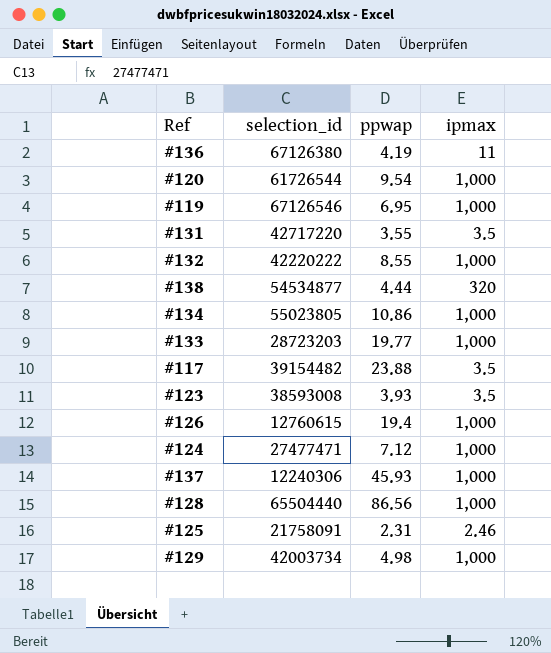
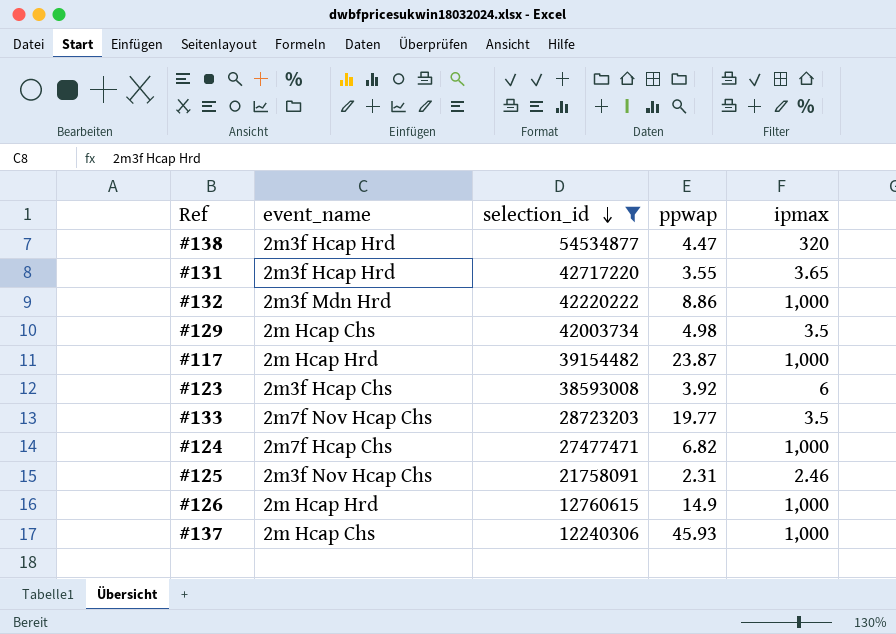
filter: none -> selection_id <= 54534877
row order: none -> selection_id descending
column event_name | position: none -> 2
#138 | ppwap: 4.44 -> 4.47
#131 | ipmax: 3.5 -> 3.65
#132 | ppwap: 8.55 -> 8.86
#129 | ipmax: 1,000 -> 3.5
#117 | ppwap: 23.88 -> 23.87
#117 | ipmax: 3.5 -> 1,000
#123 | ppwap: 3.93 -> 3.92
#123 | ipmax: 3.5 -> 6
#133 | ipmax: 1,000 -> 3.5
#124 | ppwap: 7.12 -> 6.82
#126 | ppwap: 19.4 -> 14.9

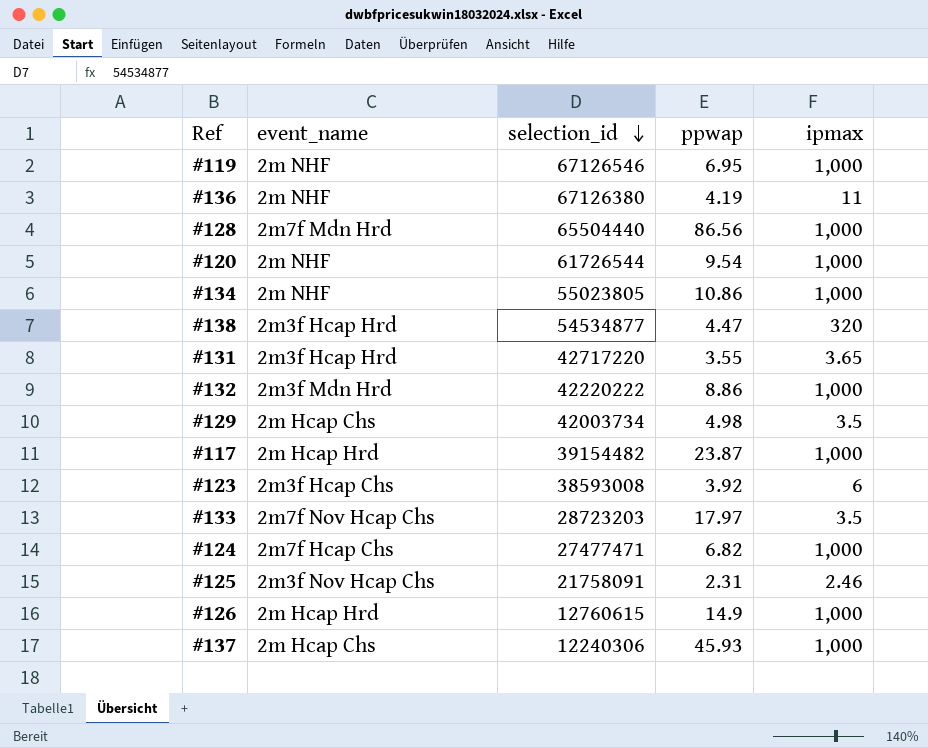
filter: selection_id <= 54534877 -> none
#133 | ppwap: 19.77 -> 17.97

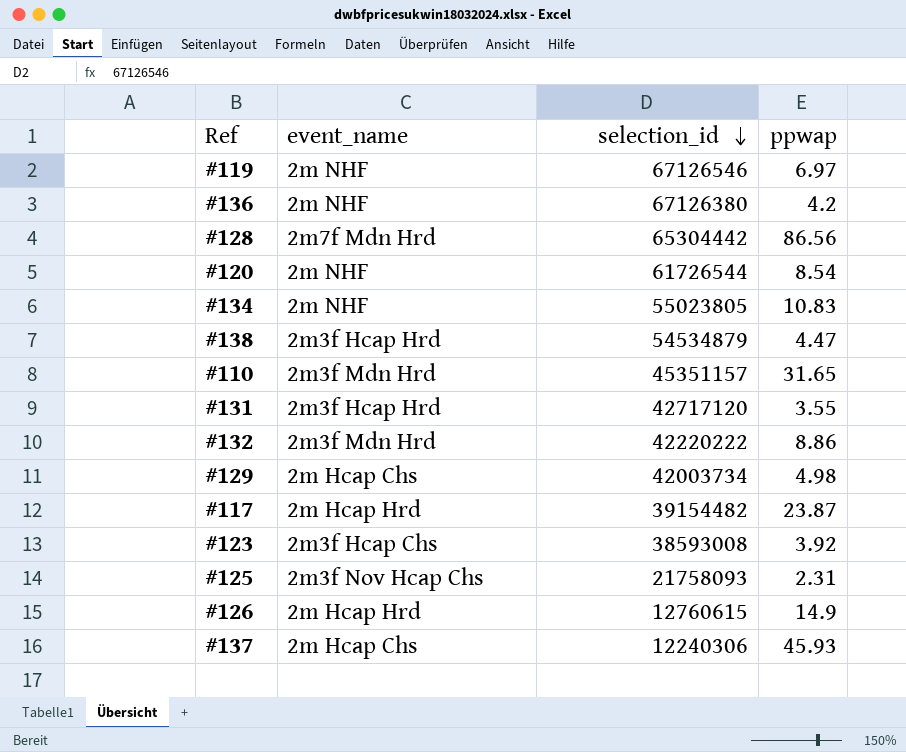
column ipmax | position: 5 -> none
row #133: 2m7f Nov Hcap Chs | 28723203 | 17.97 | 3.5 -> none
row #124: 2m7f Hcap Chs | 27477471 | 6.82 | 1,000 -> none
#119 | ppwap: 6.95 -> 6.97
#136 | ppwap: 4.19 -> 4.2
#128 | selection_id: 65504440 -> 65304442
#120 | ppwap: 9.54 -> 8.54
#134 | ppwap: 10.86 -> 10.83
#138 | selection_id: 54534877 -> 54534879
row #110: none -> 2m3f Mdn Hrd | 45351157 | 31.65
#131 | selection_id: 42717220 -> 42717120
#125 | selection_id: 21758091 -> 21758093

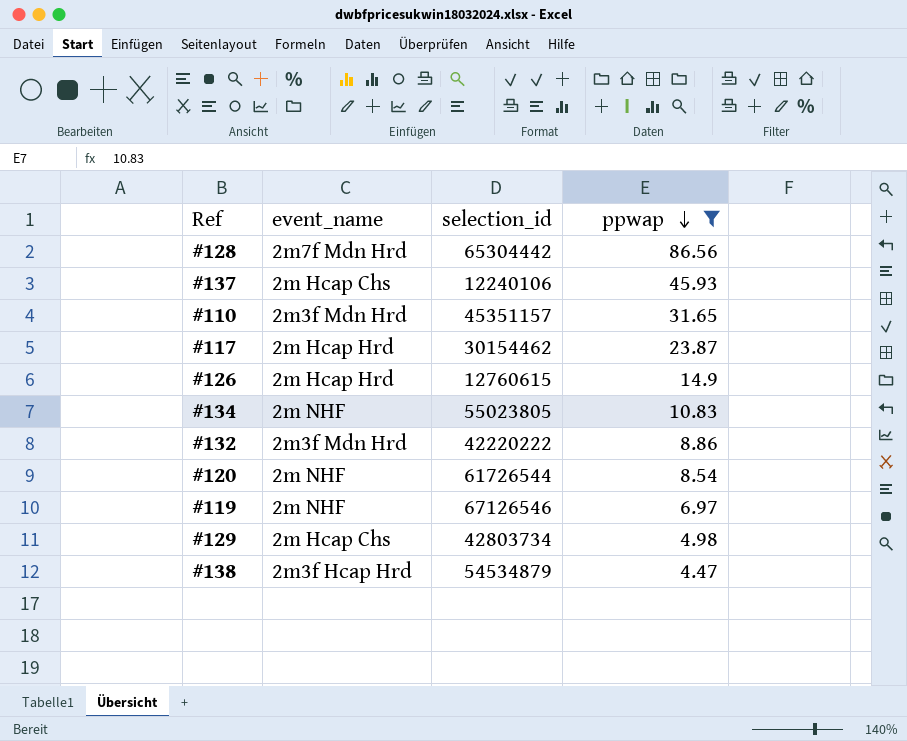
filter: none -> ppwap >= 4.47
row order: selection_id descending -> ppwap descending
#137 | selection_id: 12240306 -> 12240106
#117 | selection_id: 39154482 -> 30154462
#129 | selection_id: 42003734 -> 42803734

